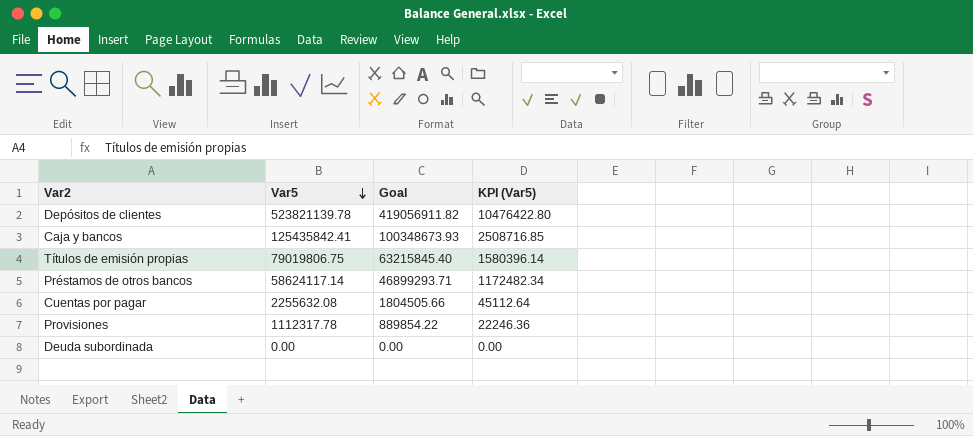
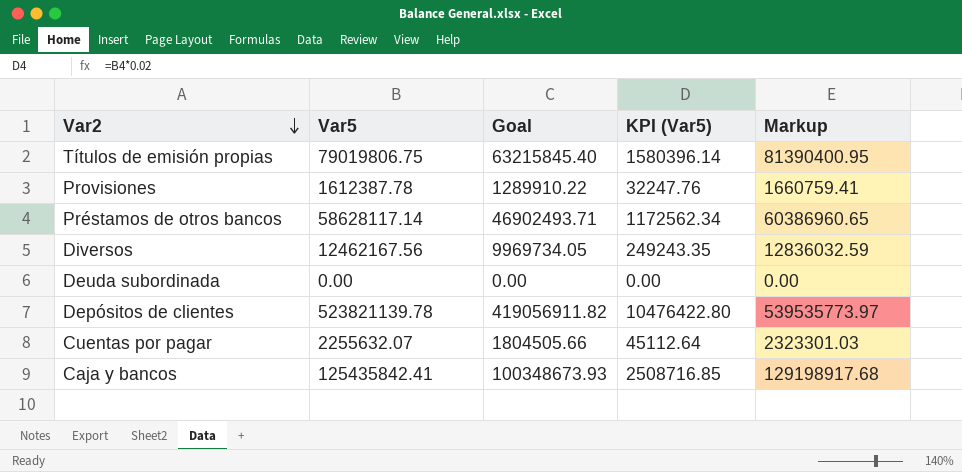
row order: Var5 descending -> Var2 descending
column Markup | formula: none -> [Var5] * 1.03
Provisiones | Var5: 1112317.78 -> 1612387.78
Provisiones | Goal: 889854.22 -> 1289910.22
Provisiones | KPI (Var5): 22246.36 -> 32247.76
Préstamos de otros bancos | Var5: 58624117.14 -> 58628117.14
Préstamos de otros bancos | Goal: 46899293.71 -> 46902493.71
Préstamos de otros bancos | KPI (Var5): 1172482.34 -> 1172562.34
row Diversos: none -> 12462167.56 | 9969734.05 | 249243.35 | 12836032.59
Cuentas por pagar | Var5: 2255632.08 -> 2255632.07

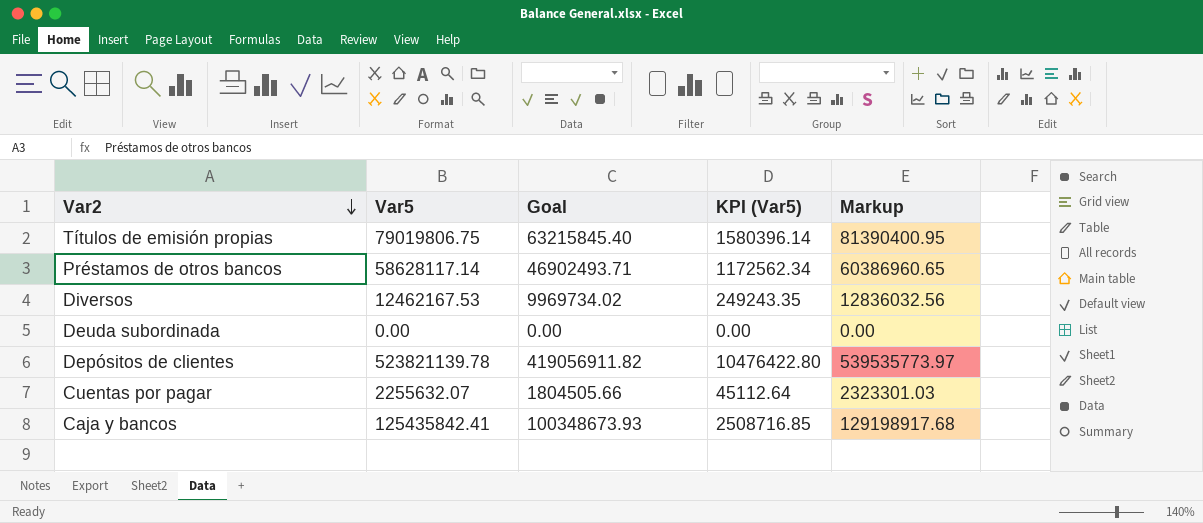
row Provisiones: 1612387.78 | 1289910.22 | 32247.76 | 1660759.41 -> none
Diversos | Var5: 12462167.56 -> 12462167.53
Diversos | Goal: 9969734.05 -> 9969734.02
Diversos | Markup: 12836032.59 -> 12836032.56

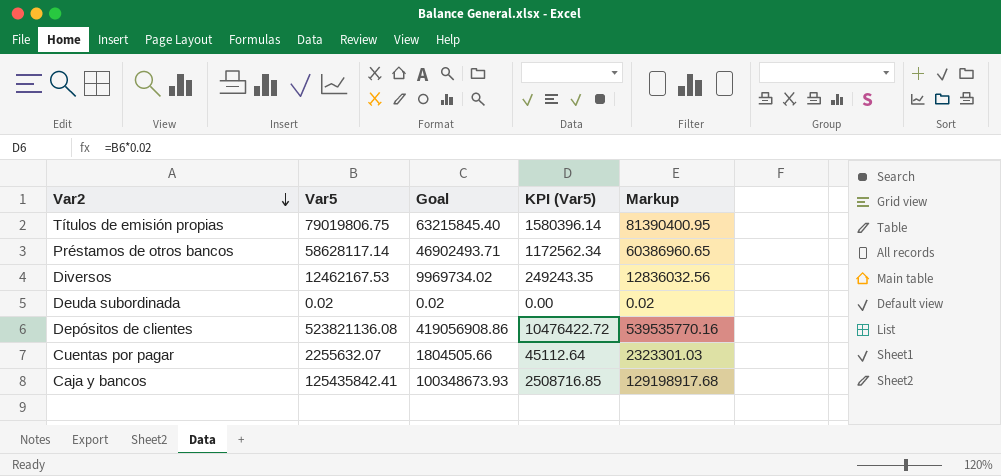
Deuda subordinada | Var5: 0.00 -> 0.02
Deuda subordinada | Goal: 0.00 -> 0.02
Deuda subordinada | Markup: 0.00 -> 0.02
Depósitos de clientes | Var5: 523821139.78 -> 523821136.08
Depósitos de clientes | Goal: 419056911.82 -> 419056908.86
Depósitos de clientes | KPI (Var5): 10476422.80 -> 10476422.72
Depósitos de clientes | Markup: 539535773.97 -> 539535770.16

